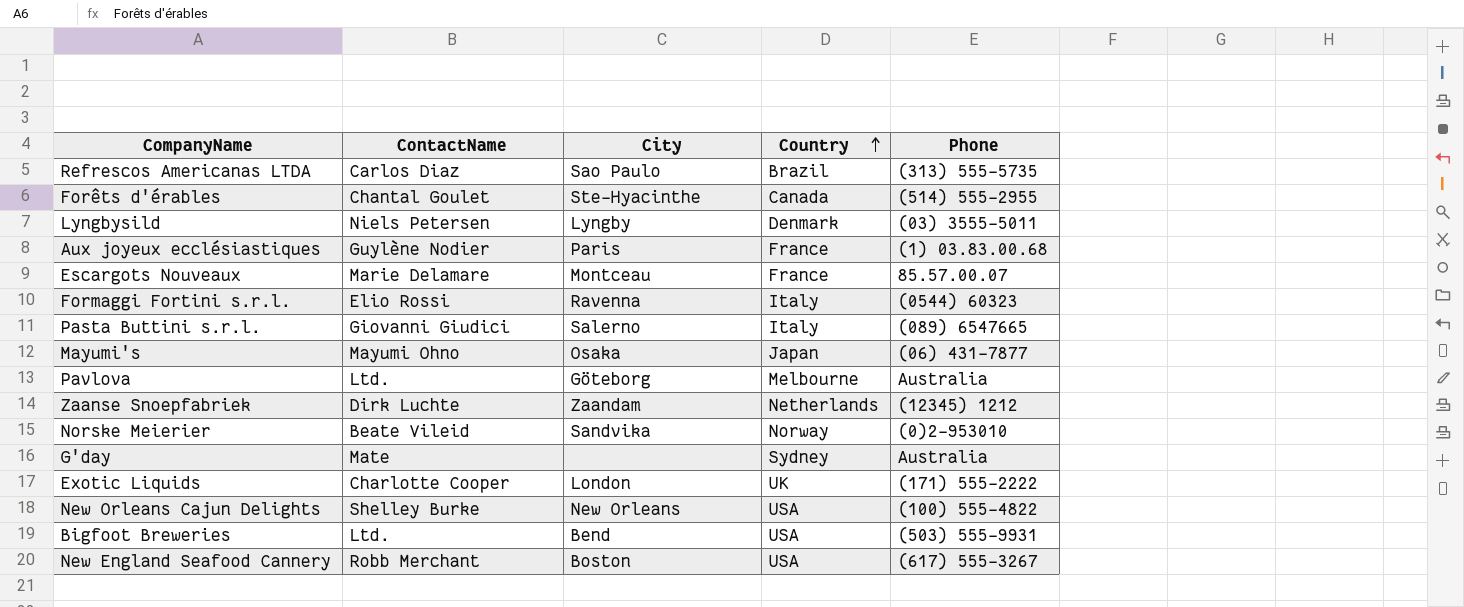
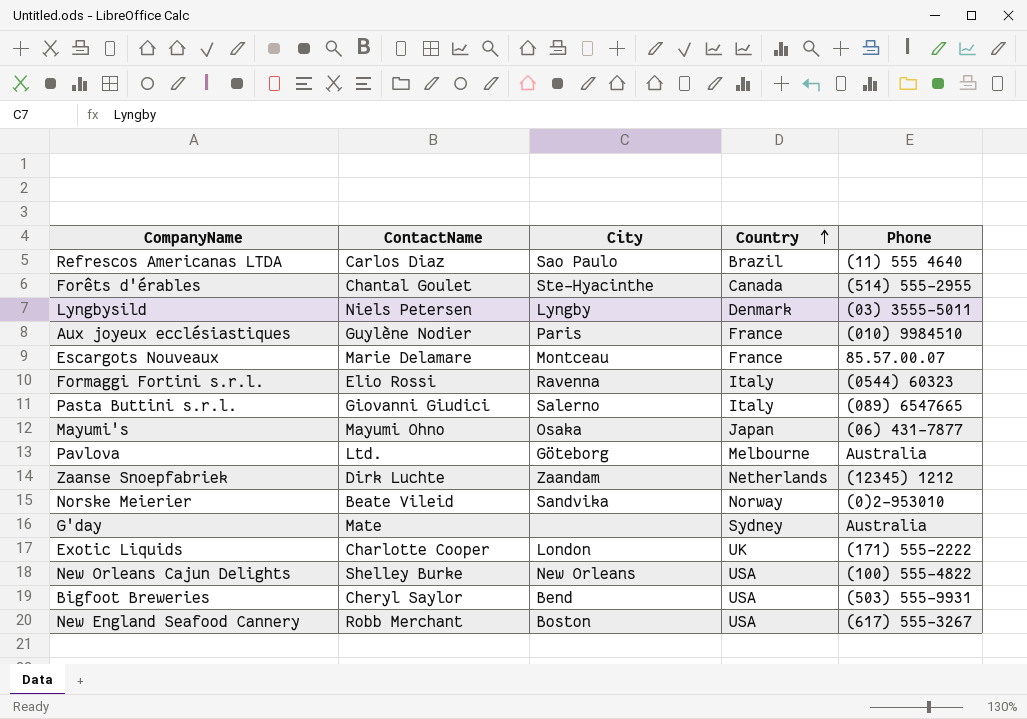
Refrescos Americanas LTDA | Phone: (313) 555-5735 -> (11) 555 4640
Aux joyeux ecclésiastiques | Phone: (1) 03.83.00.68 -> (010) 9984510
Bigfoot Breweries | ContactName: Ltd. -> Cheryl Saylor

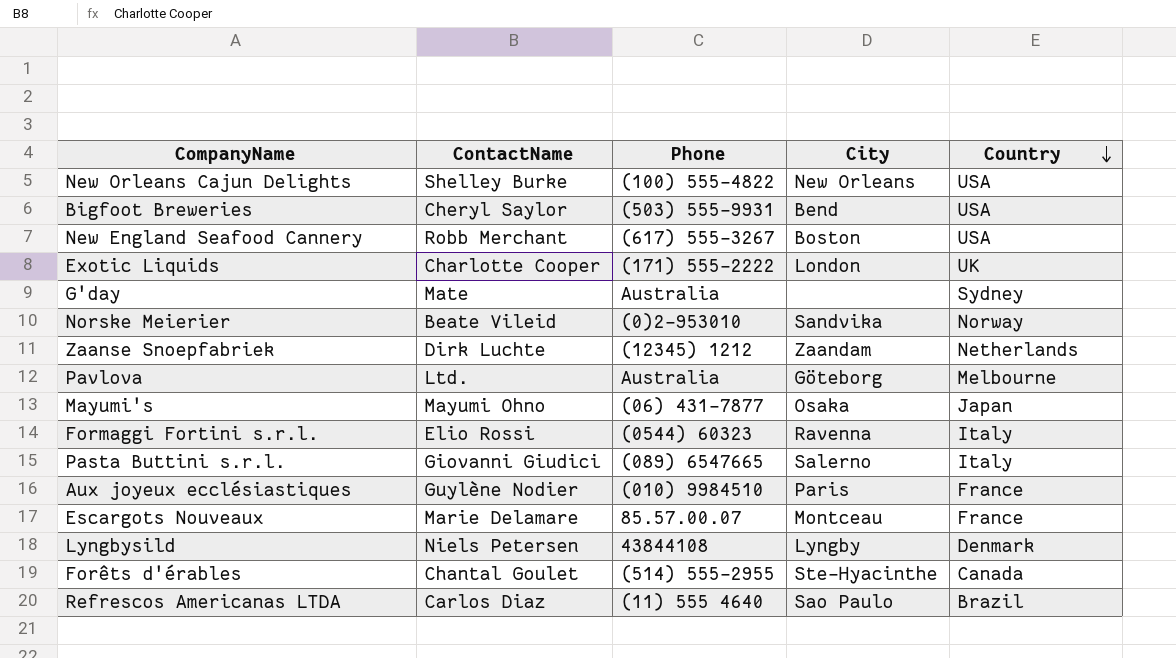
row order: Country ascending -> Country descending
column Phone | position: 5 -> 3
Lyngbysild | Phone: (03) 3555-5011 -> 43844108

